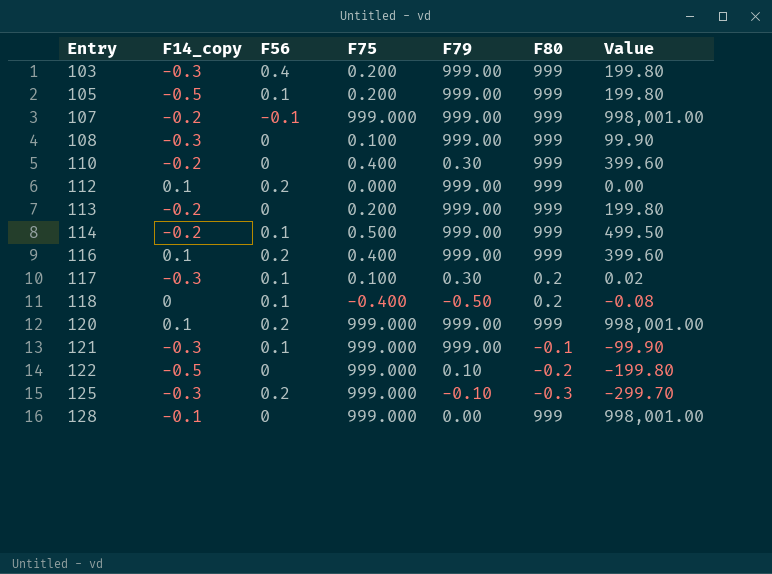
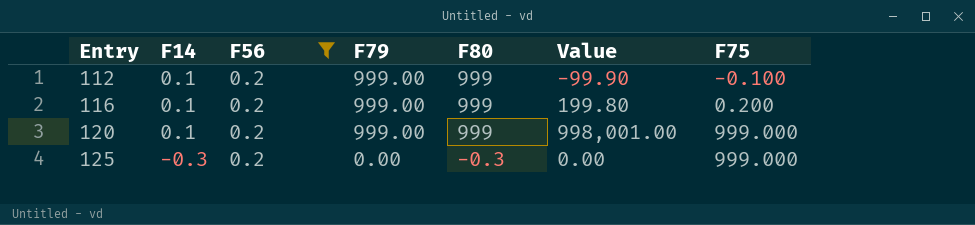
filter: none -> F56 = 0.2
column name: F14_copy -> F14
column Value | formula: [F75] * [F80] -> [F79] * [F75]
column F75 | position: 4 -> 7
112 | F75: 0.000 -> -0.100
116 | F75: 0.400 -> 0.200
125 | F79: -0.10 -> 0.00

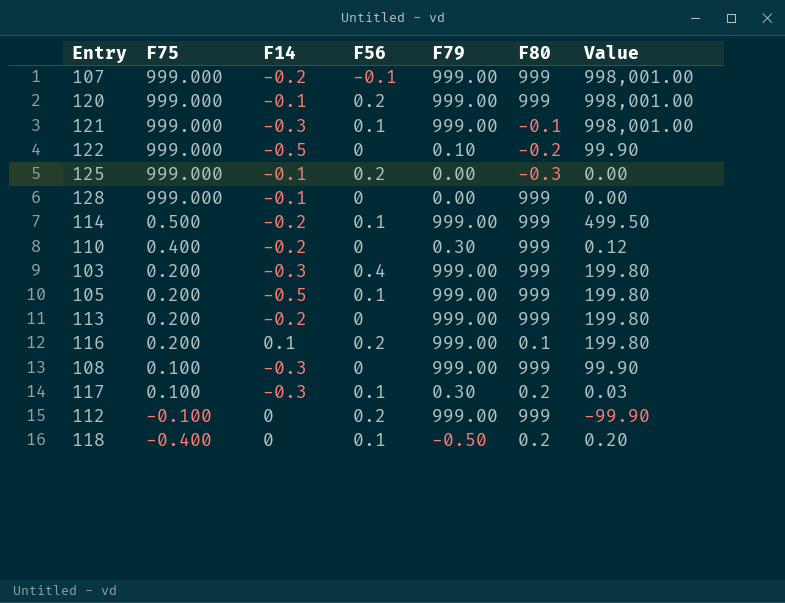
filter: F56 = 0.2 -> none
row order: Entry ascending -> F75 descending
column F75 | position: 7 -> 2
120 | F14: 0.1 -> -0.1
125 | F14: -0.3 -> -0.1
116 | F80: 999 -> 0.1
112 | F14: 0.1 -> 0

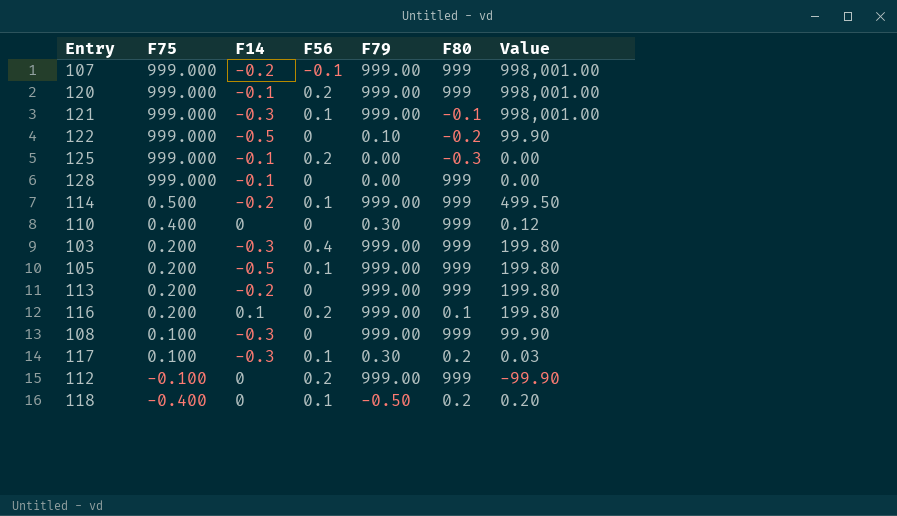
110 | F14: -0.2 -> 0

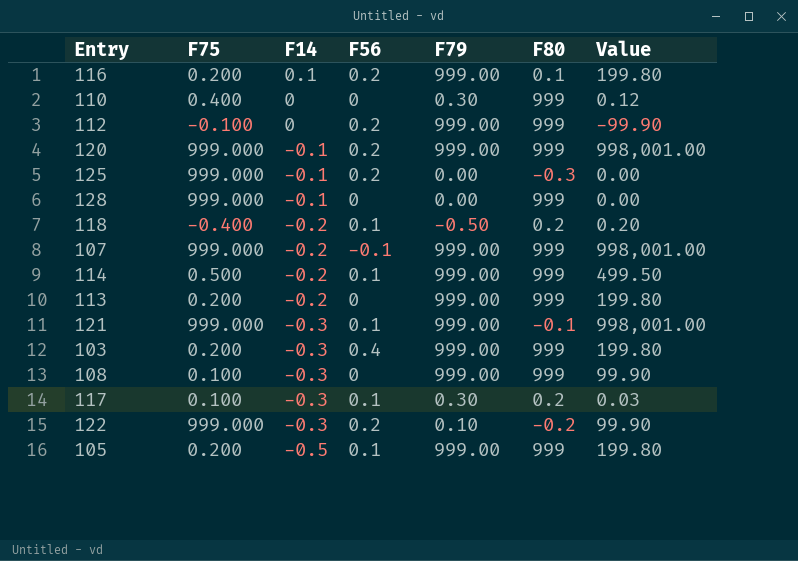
row order: F75 descending -> F14 descending
118 | F14: 0 -> -0.2
122 | F14: -0.5 -> -0.3
122 | F56: 0 -> 0.2

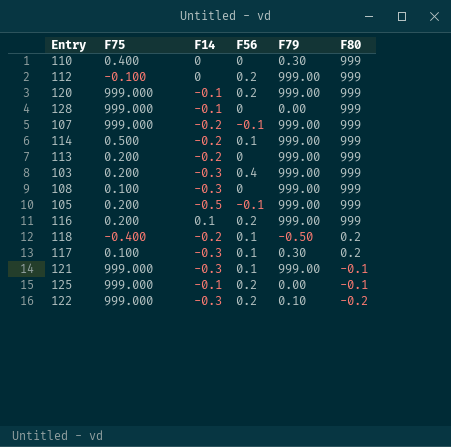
row order: F14 descending -> F80 descending
column Value | formula: [F75] * [F79] -> none
105 | F56: 0.1 -> -0.1
116 | F80: 0.1 -> 999
125 | F80: -0.3 -> -0.1

